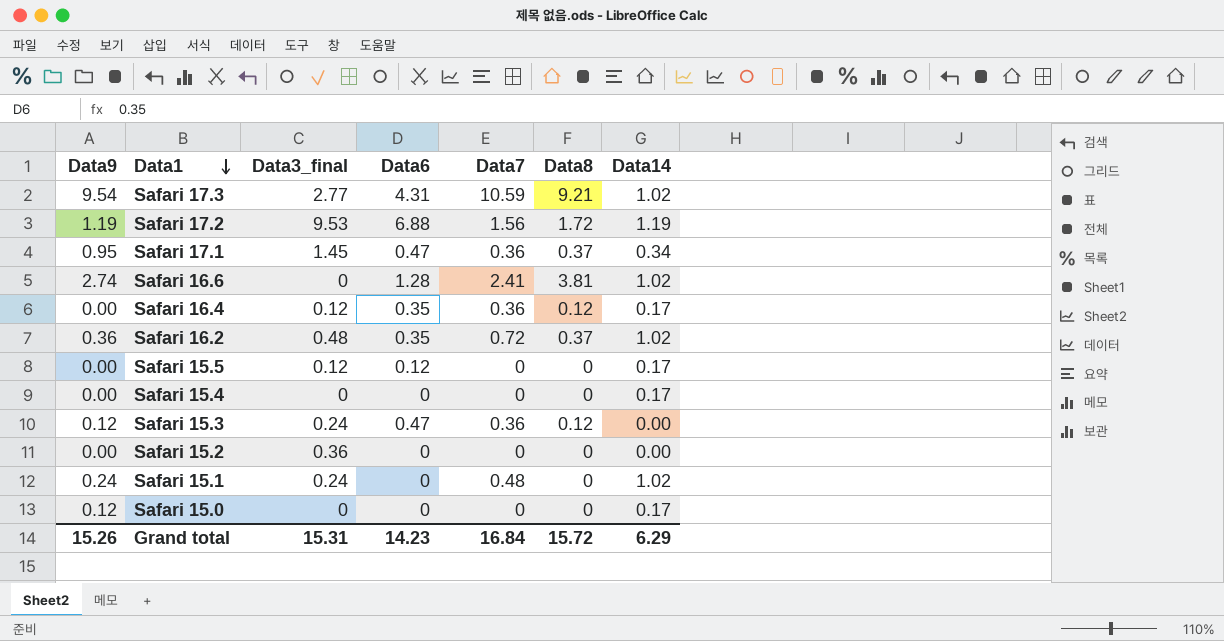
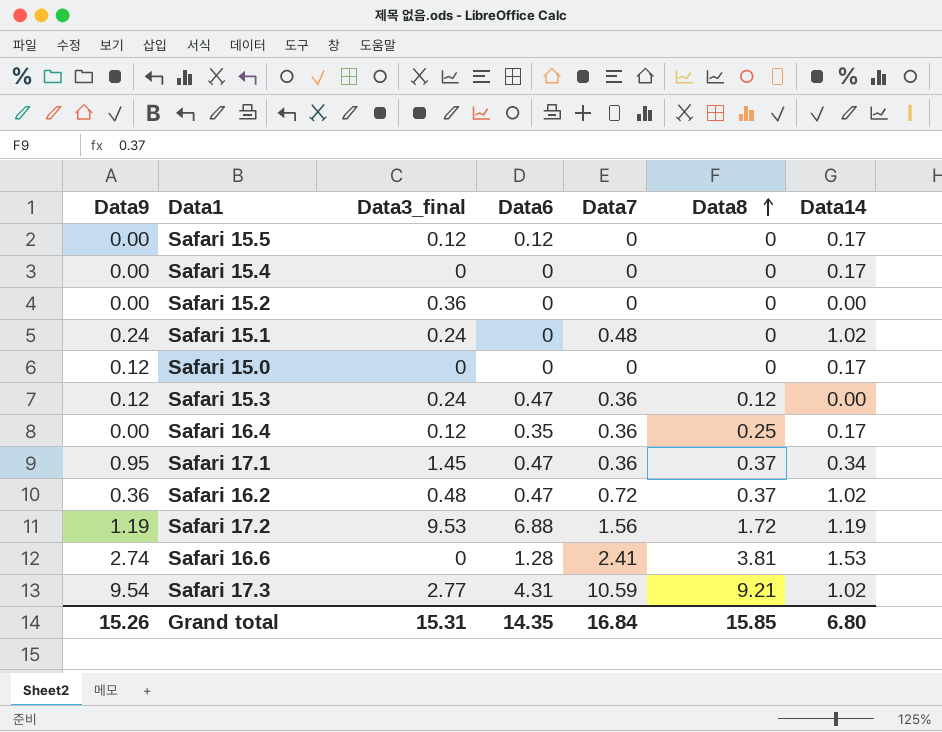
row order: Data1 descending -> Data8 ascending
Safari 16.4 | Data8: 0.12 -> 0.25
Safari 16.2 | Data6: 0.35 -> 0.47
Safari 16.6 | Data14: 1.02 -> 1.53
Grand total | Data6: 14.23 -> 14.35
Grand total | Data8: 15.72 -> 15.85
Grand total | Data14: 6.29 -> 6.80

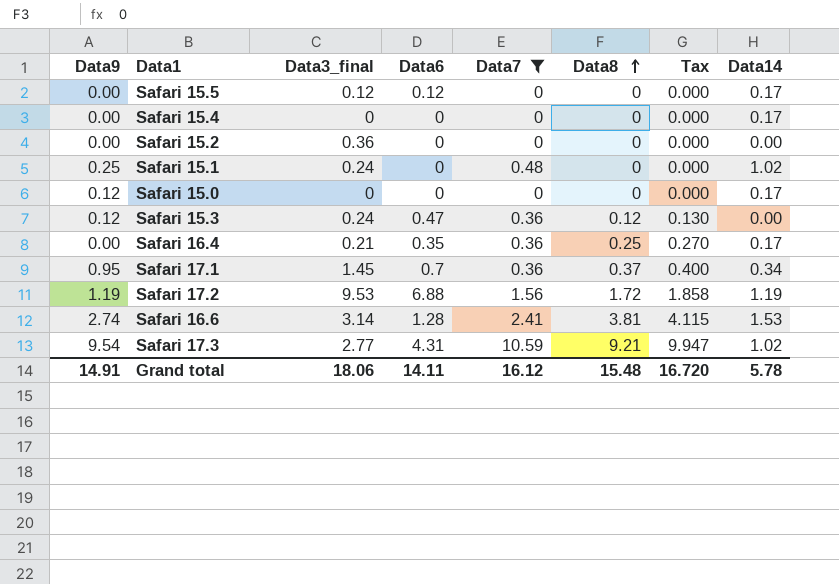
filter: none -> Data7 != 0.72
column Tax | formula: none -> [Data8] * 1.08
Safari 15.1 | Data9: 0.24 -> 0.25
Safari 16.4 | Data3_final: 0.12 -> 0.21
Safari 17.1 | Data6: 0.47 -> 0.7
Safari 16.6 | Data3_final: 0 -> 3.14
Grand total | Data9: 15.26 -> 14.91
Grand total | Data3_final: 15.31 -> 18.06
Grand total | Data6: 14.35 -> 14.11
Grand total | Data7: 16.84 -> 16.12
Grand total | Data8: 15.85 -> 15.48
Grand total | Data14: 6.80 -> 5.78

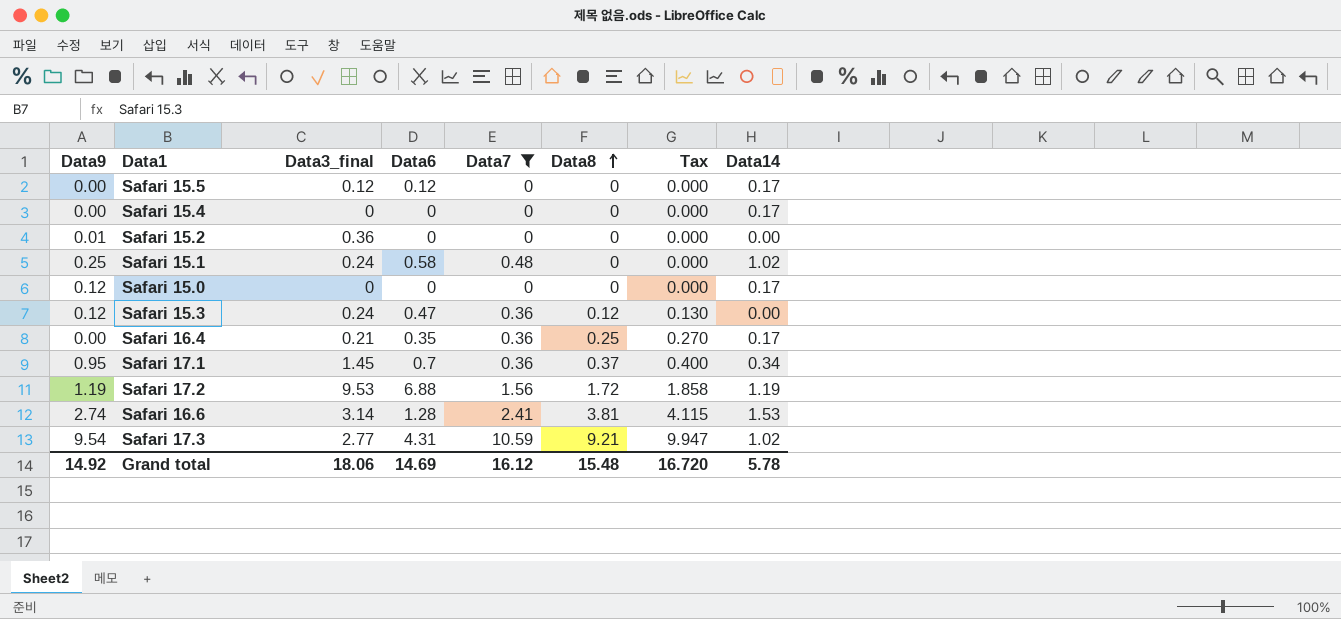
Safari 15.2 | Data9: 0.00 -> 0.01
Safari 15.1 | Data6: 0 -> 0.58
Grand total | Data9: 14.91 -> 14.92
Grand total | Data6: 14.11 -> 14.69

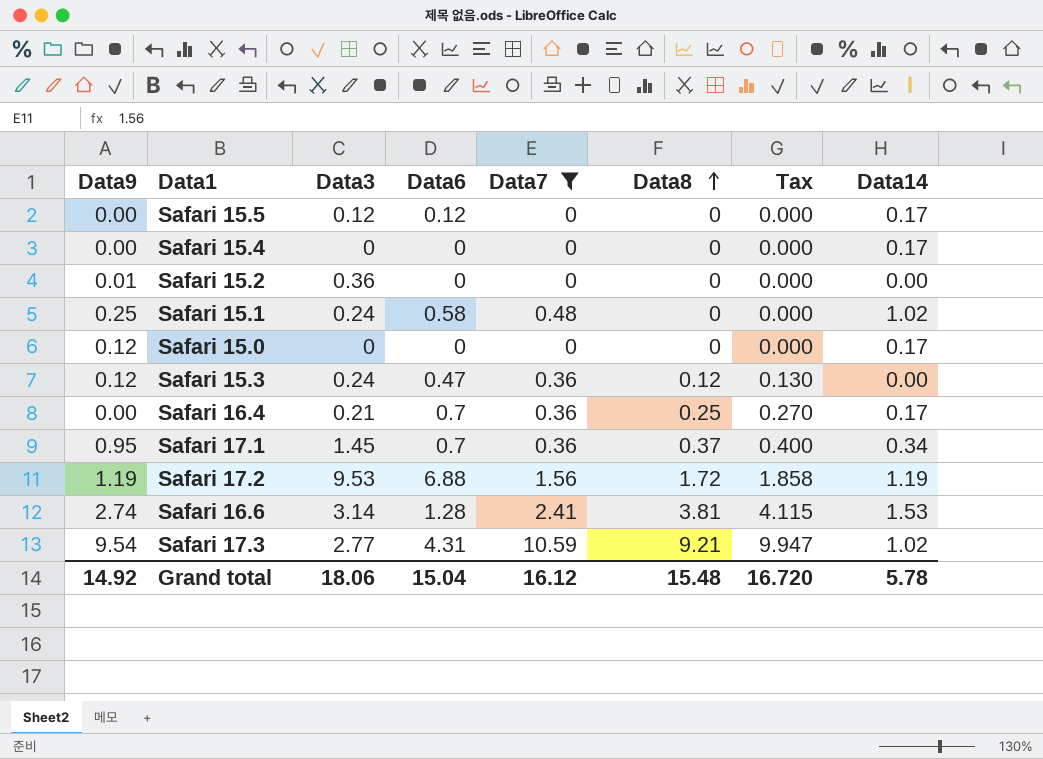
column name: Data3_final -> Data3
Safari 16.4 | Data6: 0.35 -> 0.7
Grand total | Data6: 14.69 -> 15.04

